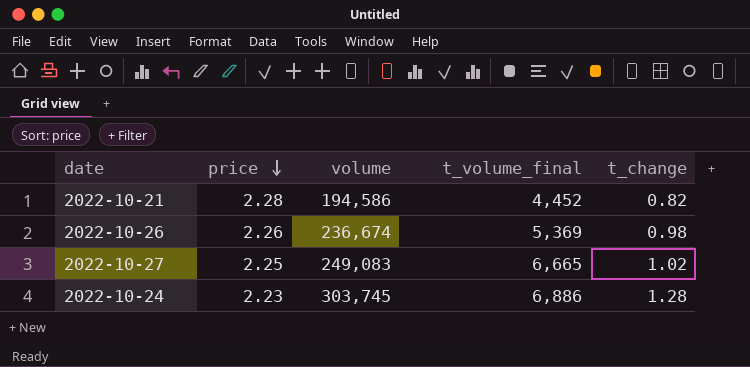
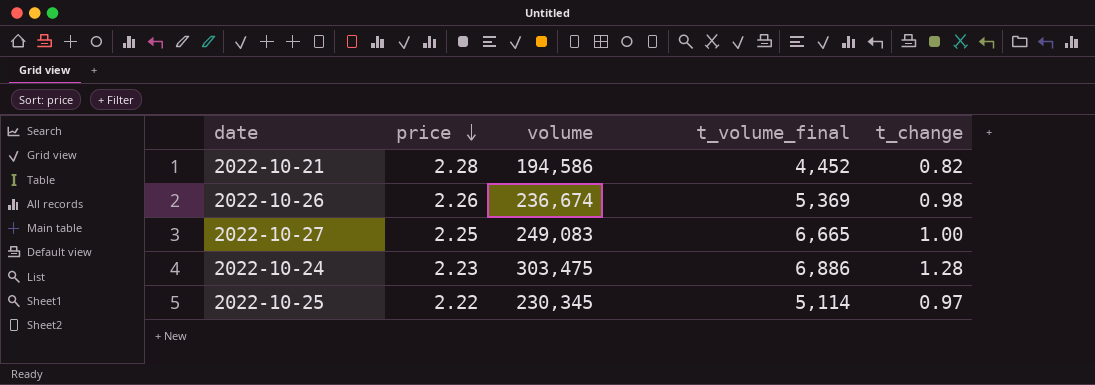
2022-10-27 | t_change: 1.02 -> 1.00
2022-10-24 | volume: 303,745 -> 303,475
row 2022-10-25: none -> 2.22 | 230,345 | 5,114 | 0.97

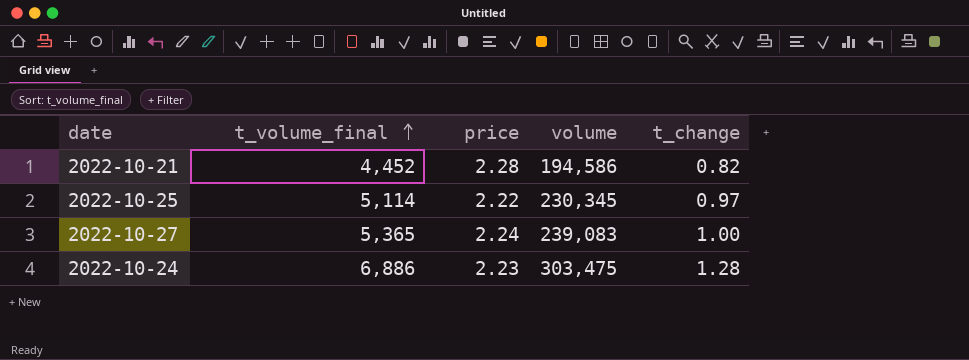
row order: price descending -> t_volume_final ascending
column t_volume_final | position: 4 -> 2
row 2022-10-26: 2.26 | 236,674 | 5,369 | 0.98 -> none
2022-10-27 | t_volume_final: 6,665 -> 5,365
2022-10-27 | price: 2.25 -> 2.24
2022-10-27 | volume: 249,083 -> 239,083

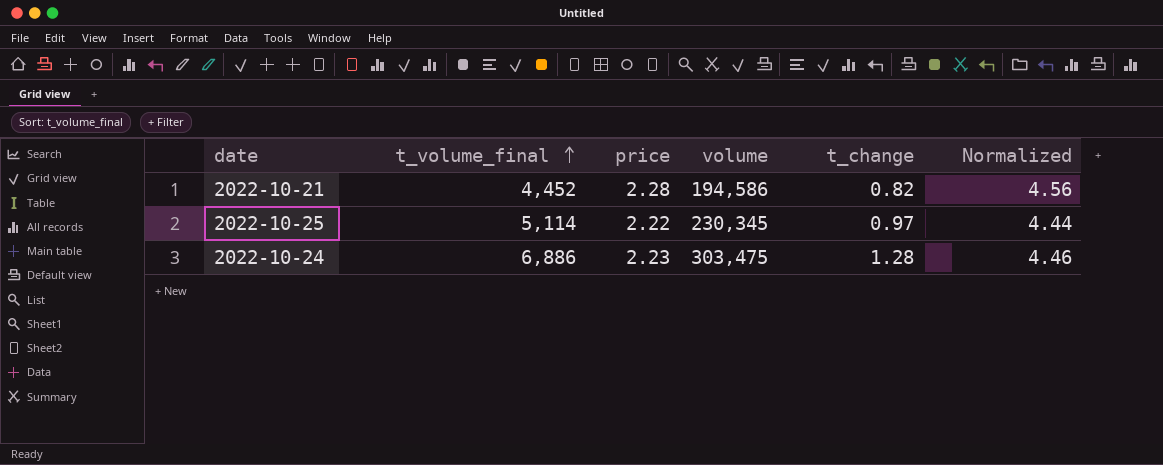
column Normalized | formula: none -> [price] * 2
row 2022-10-27: 5,365 | 2.24 | 239,083 | 1.00 -> none

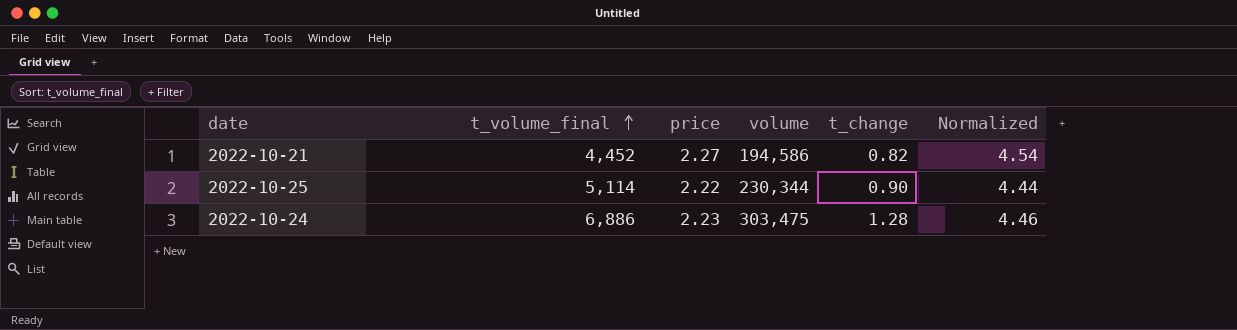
2022-10-21 | price: 2.28 -> 2.27
2022-10-21 | Normalized: 4.56 -> 4.54
2022-10-25 | volume: 230,345 -> 230,344
2022-10-25 | t_change: 0.97 -> 0.90

